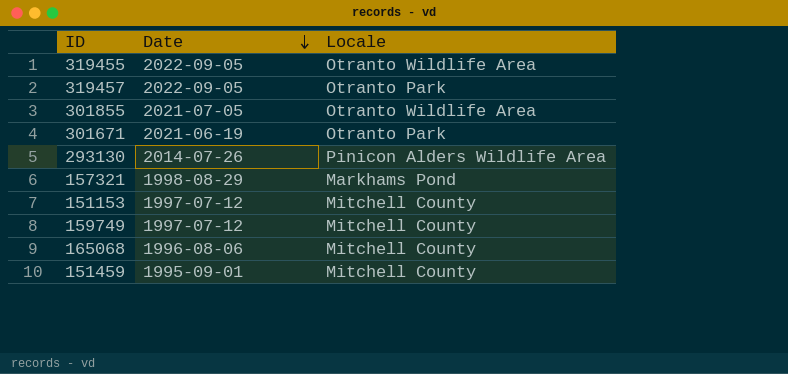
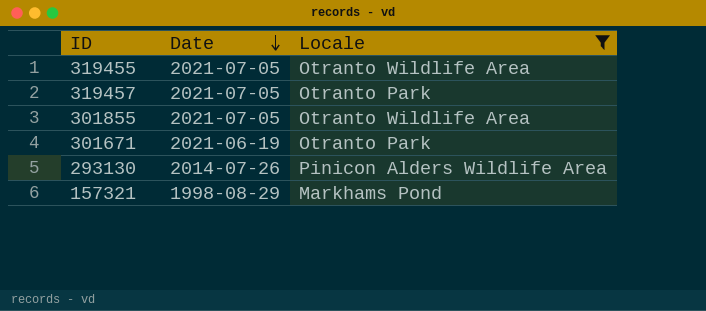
filter: none -> Locale != Mitchell County
319455 | Date: 2022-09-05 -> 2021-07-05
319457 | Date: 2022-09-05 -> 2021-07-05

